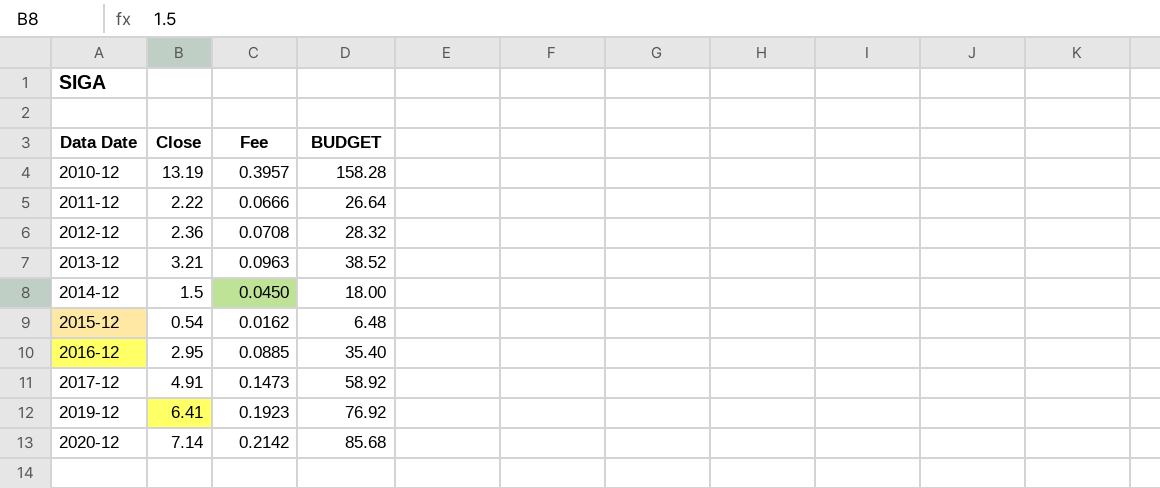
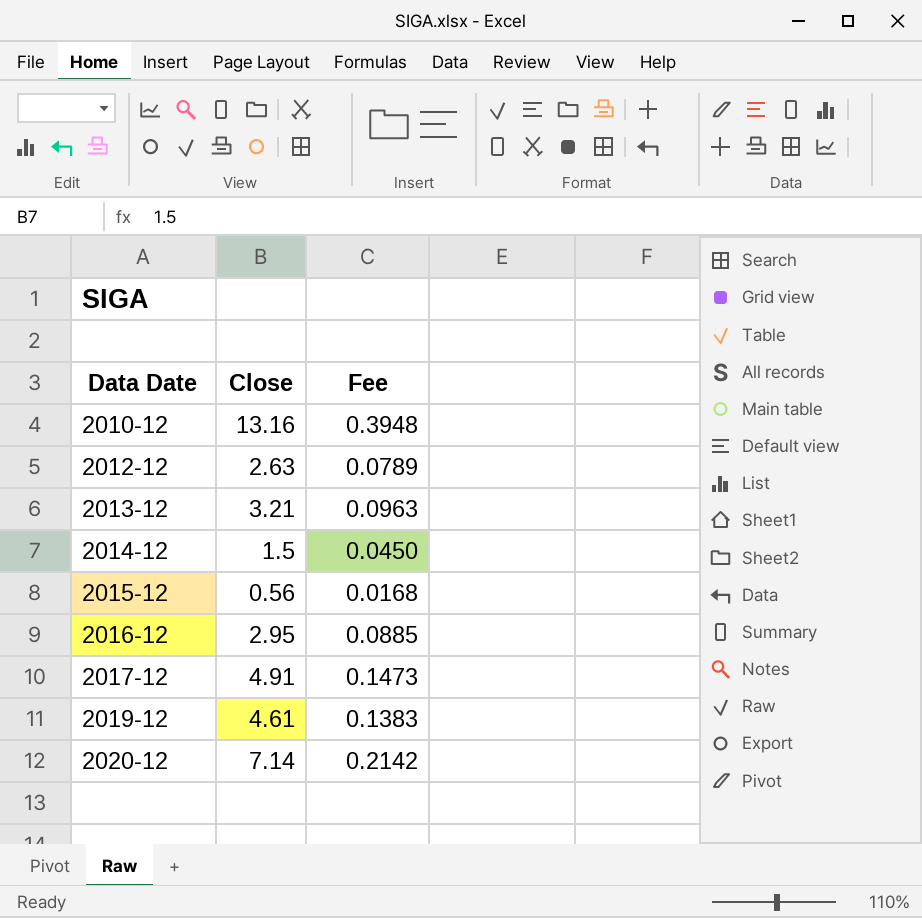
column BUDGET | formula: [Close] * 12 -> none
row 2011-12: 2.22 | 0.0666 | 26.64 -> none
2010-12 | Close: 13.19 -> 13.16
2010-12 | Fee: 0.3957 -> 0.3948
2012-12 | Close: 2.36 -> 2.63
2012-12 | Fee: 0.0708 -> 0.0789
2015-12 | Close: 0.54 -> 0.56
2015-12 | Fee: 0.0162 -> 0.0168
2019-12 | Close: 6.41 -> 4.61
2019-12 | Fee: 0.1923 -> 0.1383

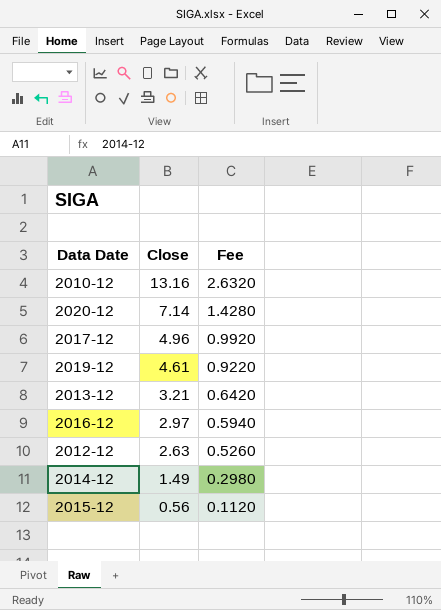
row order: Data Date ascending -> Close descending
column Fee | formula: [Close] * 0.03 -> [Close] * 0.2
2017-12 | Close: 4.91 -> 4.96
2016-12 | Close: 2.95 -> 2.97
2014-12 | Close: 1.5 -> 1.49

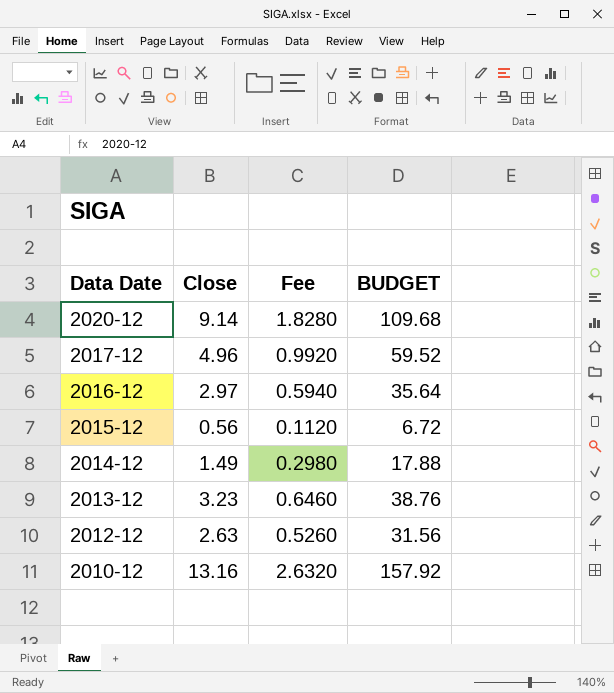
row order: Close descending -> Data Date descending
column BUDGET | formula: none -> [Close] * 12
row 2019-12: 4.61 | 0.9220 -> none
2020-12 | Close: 7.14 -> 9.14
2020-12 | Fee: 1.4280 -> 1.8280
2013-12 | Close: 3.21 -> 3.23
2013-12 | Fee: 0.6420 -> 0.6460

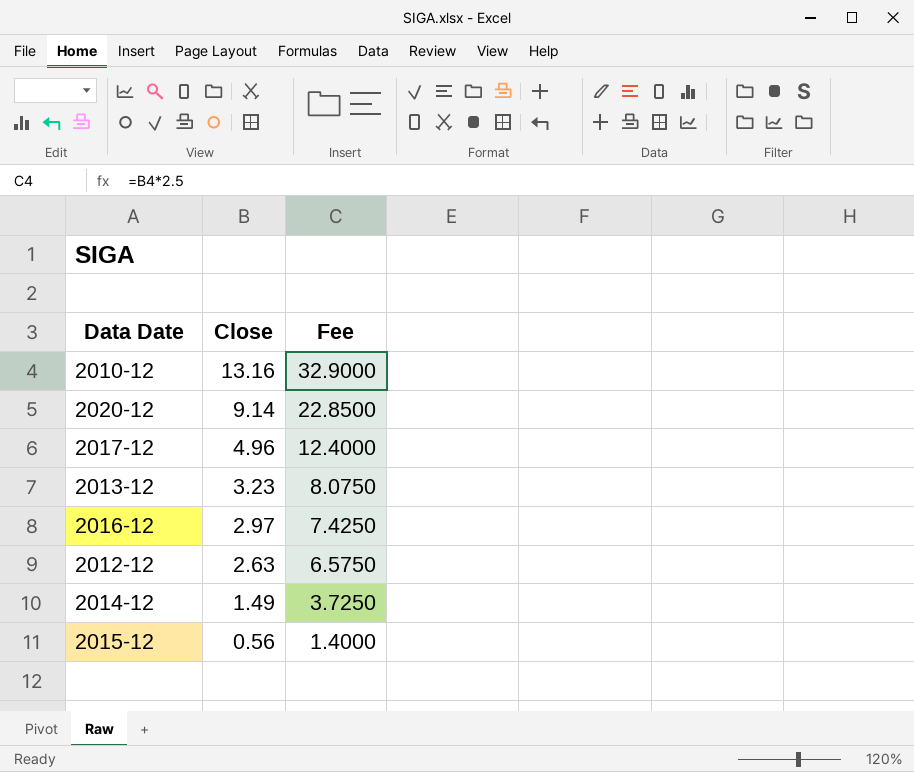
row order: Data Date descending -> Close descending
column BUDGET | formula: [Close] * 12 -> none
column Fee | formula: [Close] * 0.2 -> [Close] * 2.5

